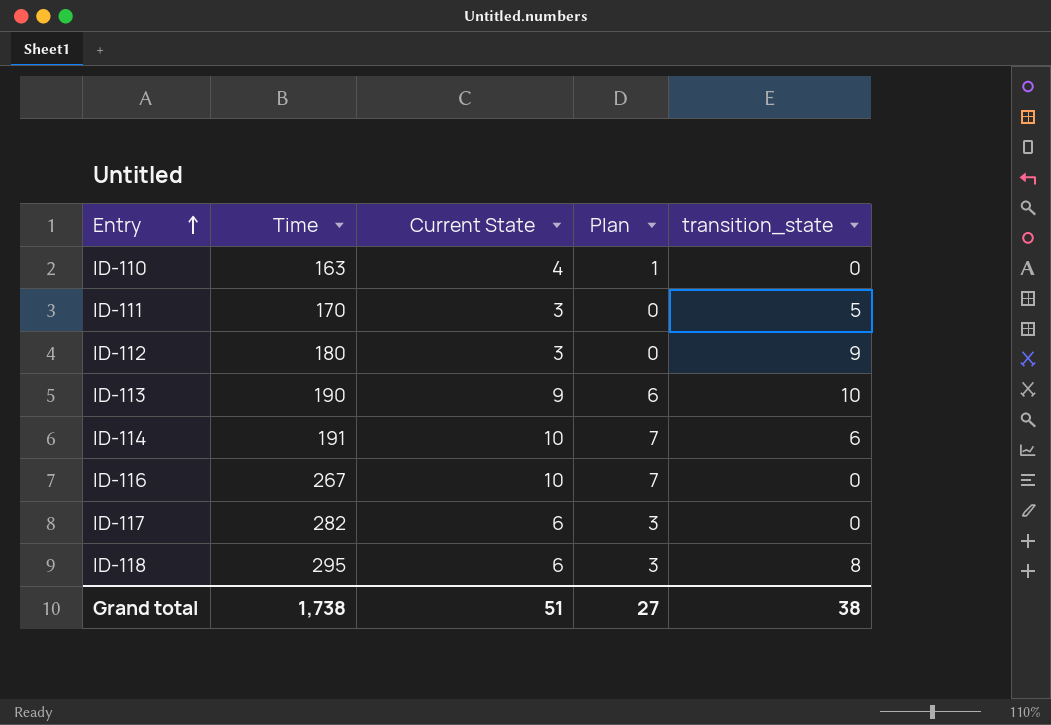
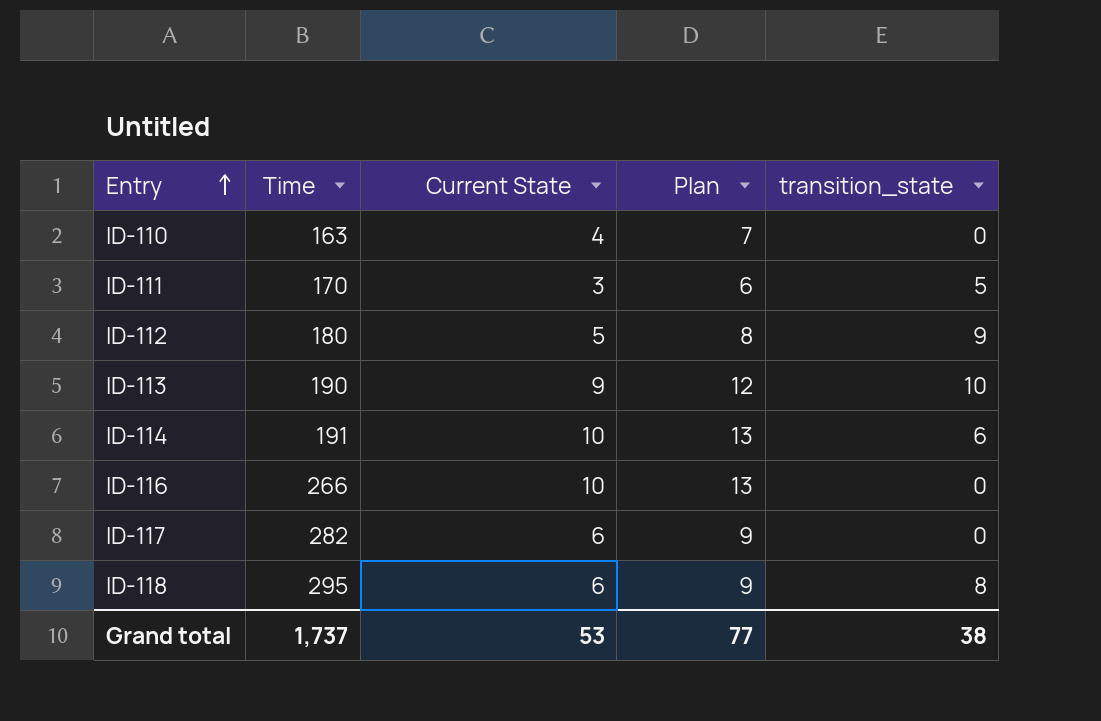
column Plan | formula: [Current State] - 3 -> [Current State] + 3
ID-112 | Current State: 3 -> 5
ID-116 | Time: 267 -> 266
Grand total | Time: 1,738 -> 1,737
Grand total | Current State: 51 -> 53
Grand total | Plan: 27 -> 77

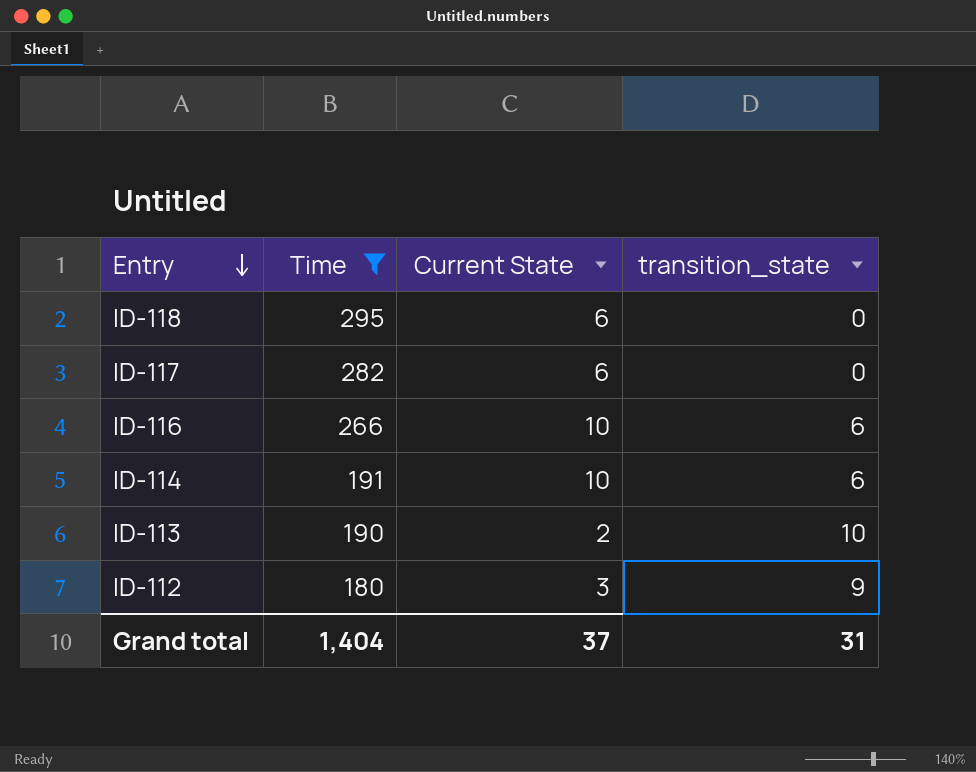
filter: none -> Time >= 180
row order: Entry ascending -> Entry descending
column Plan | formula: [Current State] + 3 -> none
ID-118 | transition_state: 8 -> 0
ID-116 | transition_state: 0 -> 6
ID-113 | Current State: 9 -> 2
ID-112 | Current State: 5 -> 3
Grand total | Time: 1,737 -> 1,404
Grand total | Current State: 53 -> 37
Grand total | transition_state: 38 -> 31

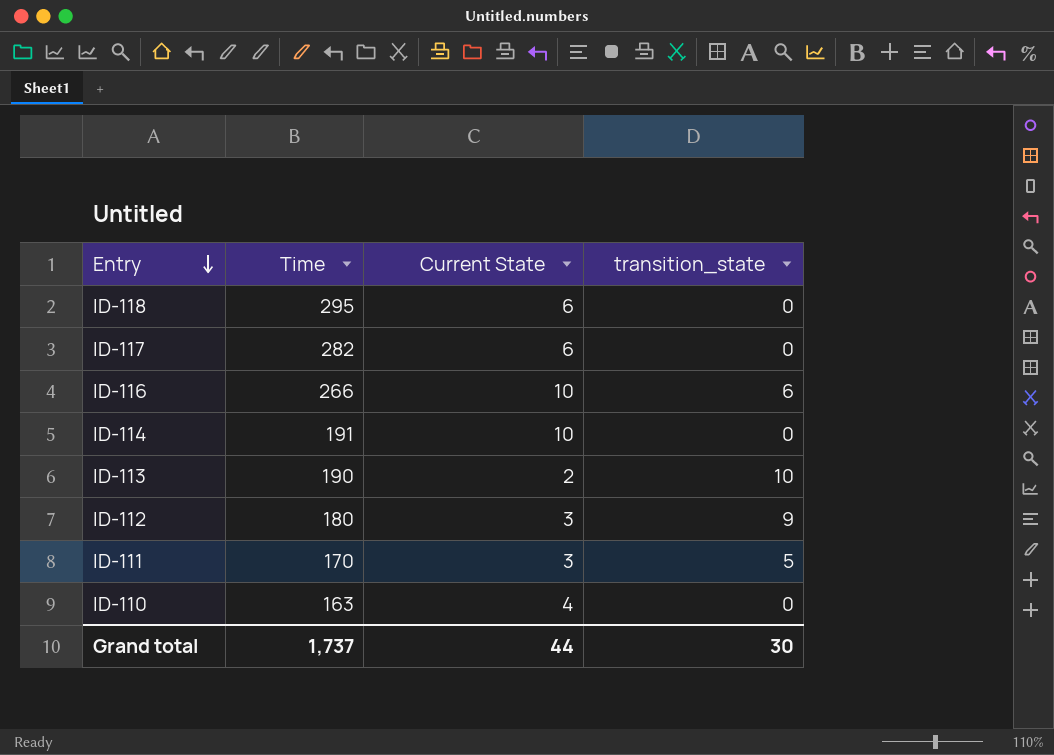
filter: Time >= 180 -> none
ID-114 | transition_state: 6 -> 0
Grand total | Time: 1,404 -> 1,737
Grand total | Current State: 37 -> 44
Grand total | transition_state: 31 -> 30

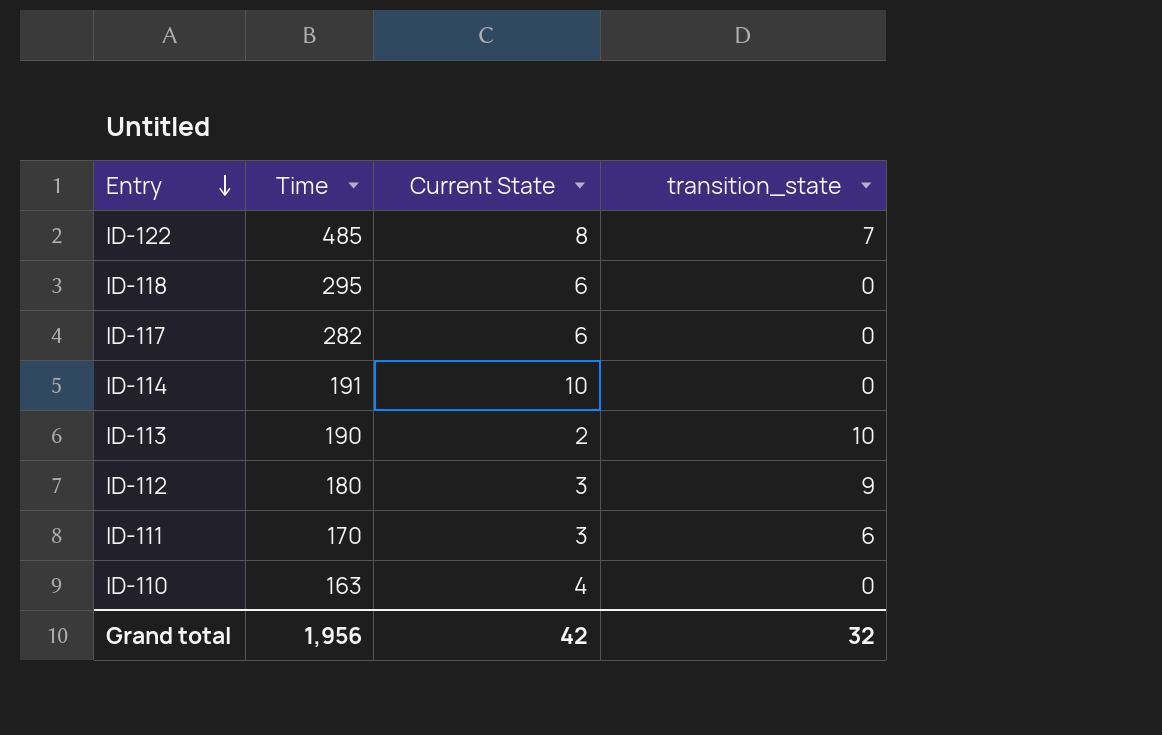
row ID-116: 266 | 10 | 6 -> none
row ID-122: none -> 485 | 8 | 7
ID-111 | transition_state: 5 -> 6
Grand total | Time: 1,737 -> 1,956
Grand total | Current State: 44 -> 42
Grand total | transition_state: 30 -> 32

